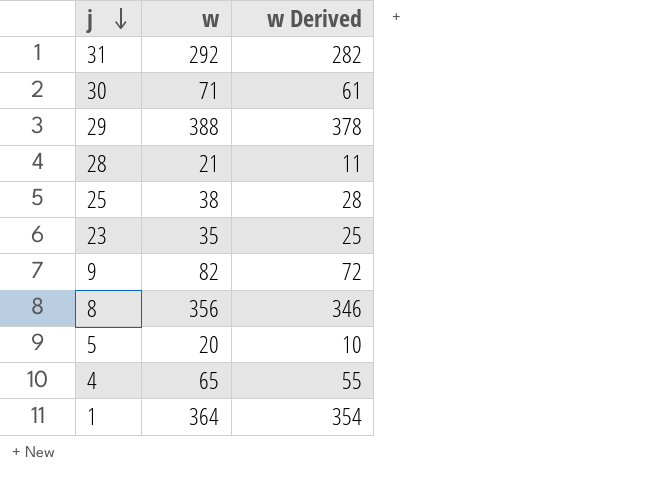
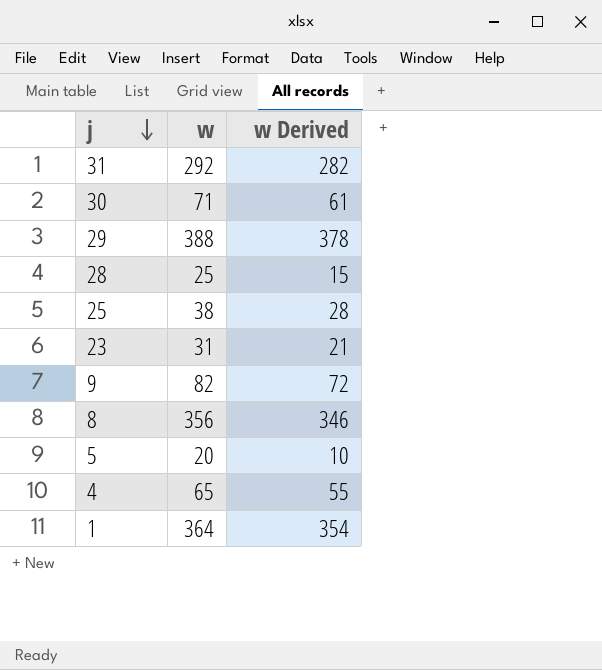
28 | w: 21 -> 25
28 | w Derived: 11 -> 15
23 | w: 35 -> 31
23 | w Derived: 25 -> 21

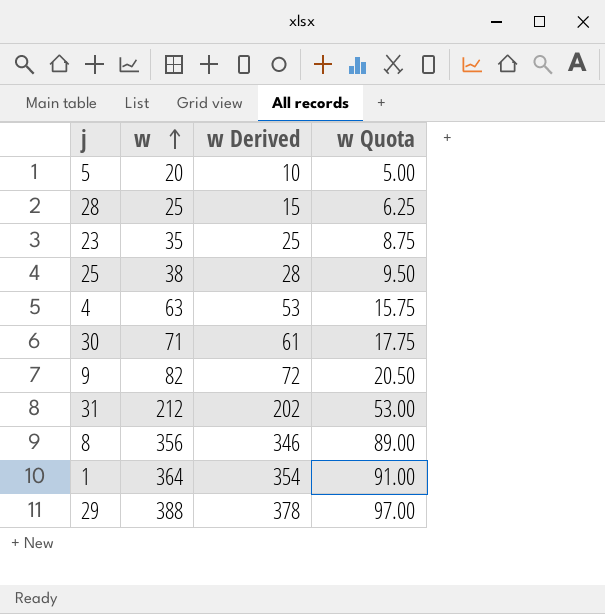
row order: j descending -> w ascending
column w Quota | formula: none -> [w] * 0.25
23 | w: 31 -> 35
23 | w Derived: 21 -> 25
4 | w: 65 -> 63
4 | w Derived: 55 -> 53
31 | w: 292 -> 212
31 | w Derived: 282 -> 202

